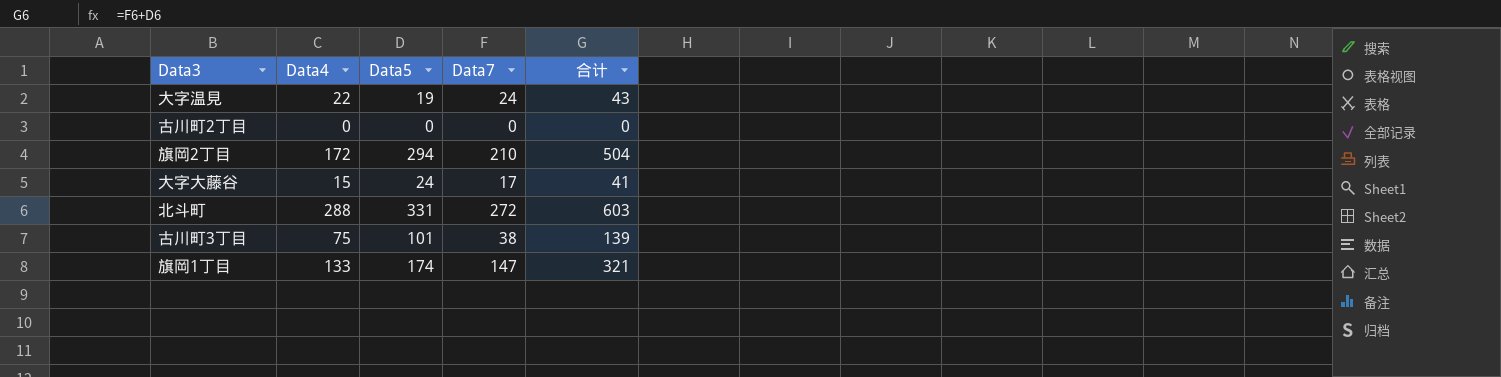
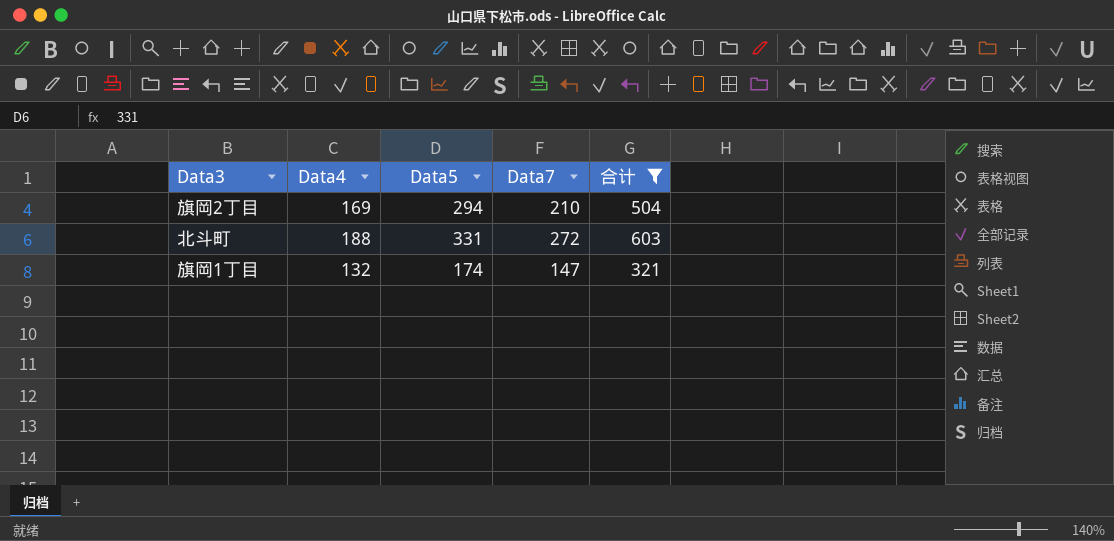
filter: none -> 合计 >= 321
旗岡2丁目 | Data4: 172 -> 169
北斗町 | Data4: 288 -> 188
旗岡1丁目 | Data4: 133 -> 132

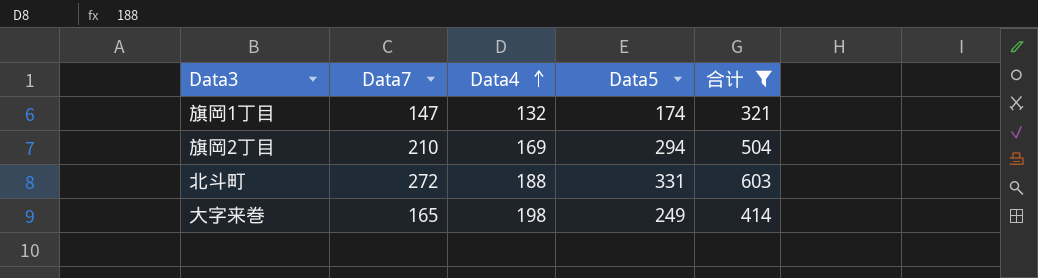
row order: none -> Data4 ascending
column Data7 | position: 4 -> 2
row 大字来巻: none -> 165 | 198 | 249 | 414

